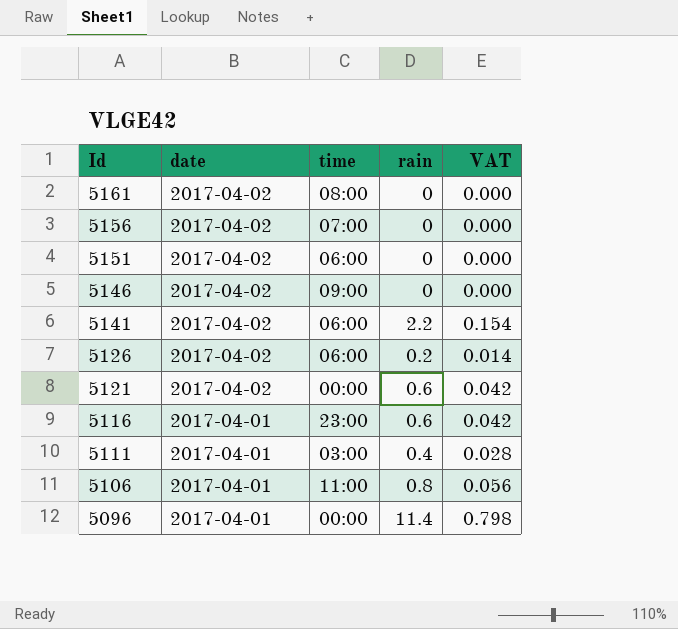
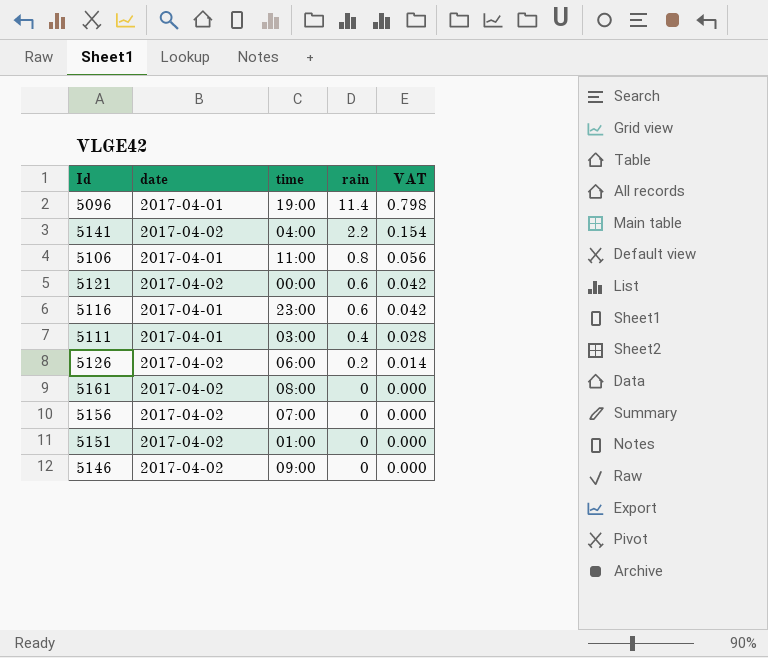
row order: Id descending -> rain descending
5096 | time: 00:00 -> 19:00
5141 | time: 06:00 -> 04:00
5151 | time: 06:00 -> 01:00

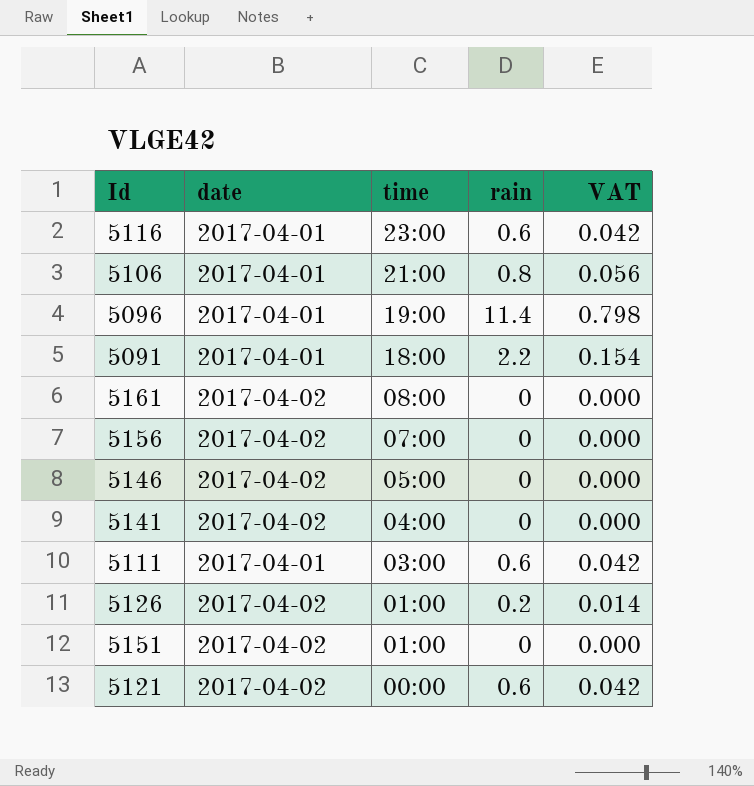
row order: rain descending -> time descending
5106 | time: 11:00 -> 21:00
row 5091: none -> 2017-04-01 | 18:00 | 2.2 | 0.154
5146 | time: 09:00 -> 05:00
5141 | rain: 2.2 -> 0
5141 | VAT: 0.154 -> 0.000
5111 | rain: 0.4 -> 0.6
5111 | VAT: 0.028 -> 0.042
5126 | time: 06:00 -> 01:00

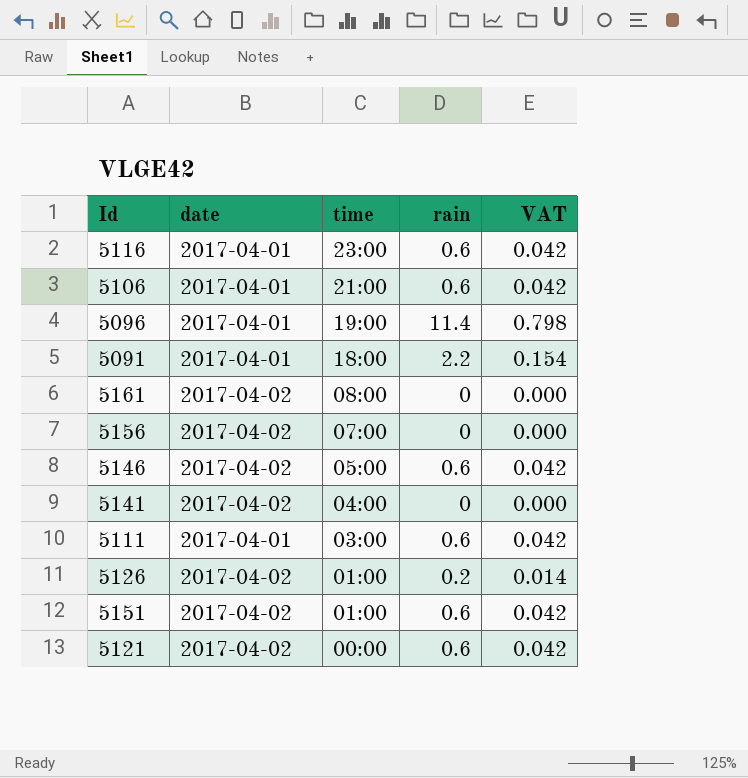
5106 | rain: 0.8 -> 0.6
5106 | VAT: 0.056 -> 0.042
5146 | rain: 0 -> 0.6
5146 | VAT: 0.000 -> 0.042
5151 | rain: 0 -> 0.6
5151 | VAT: 0.000 -> 0.042

